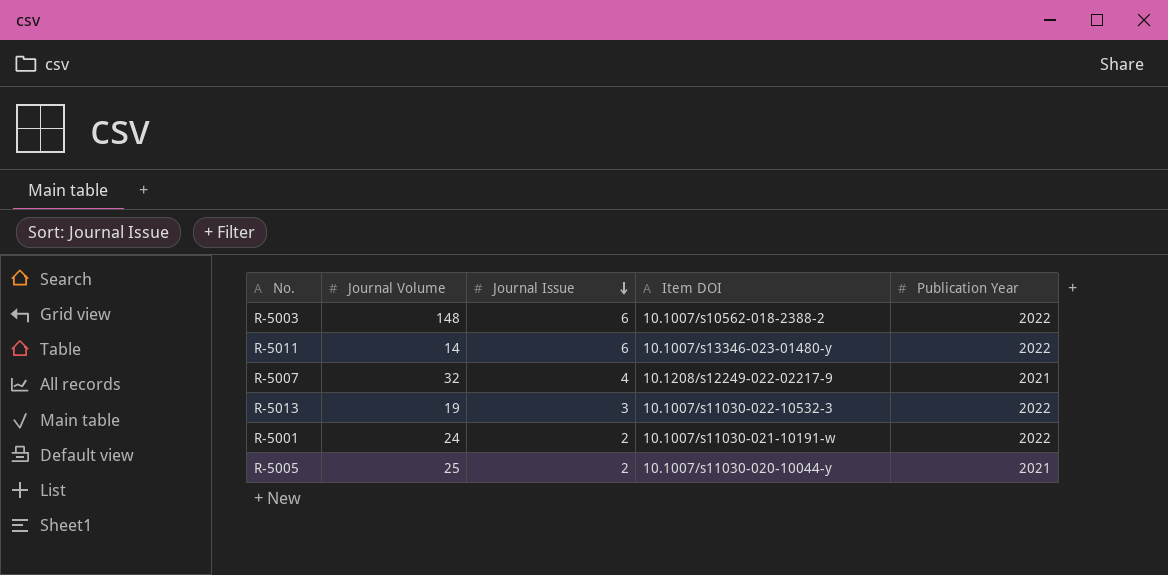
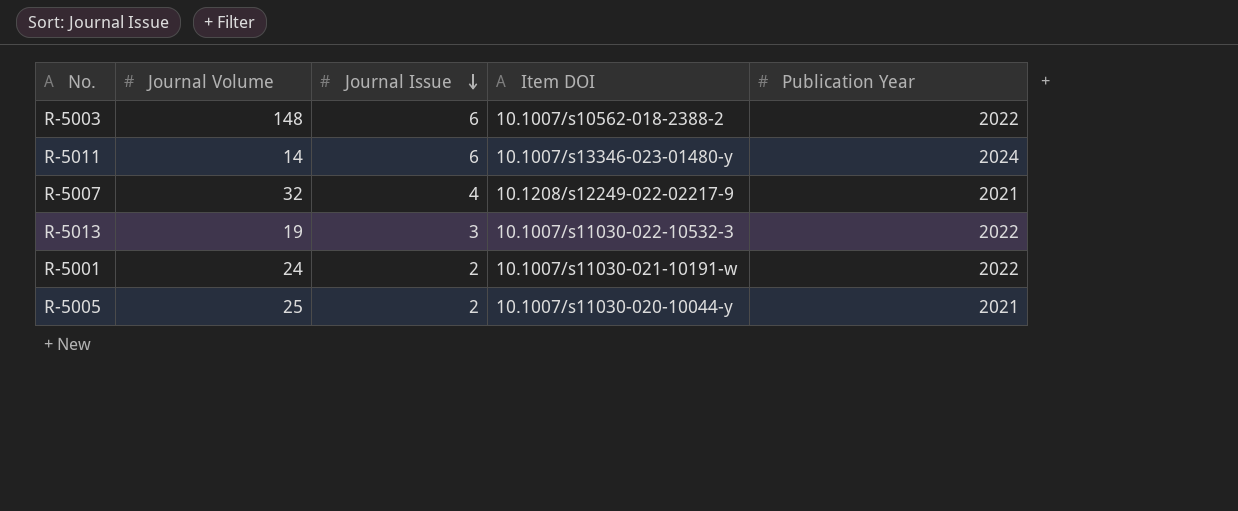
R-5011 | Publication Year: 2022 -> 2024

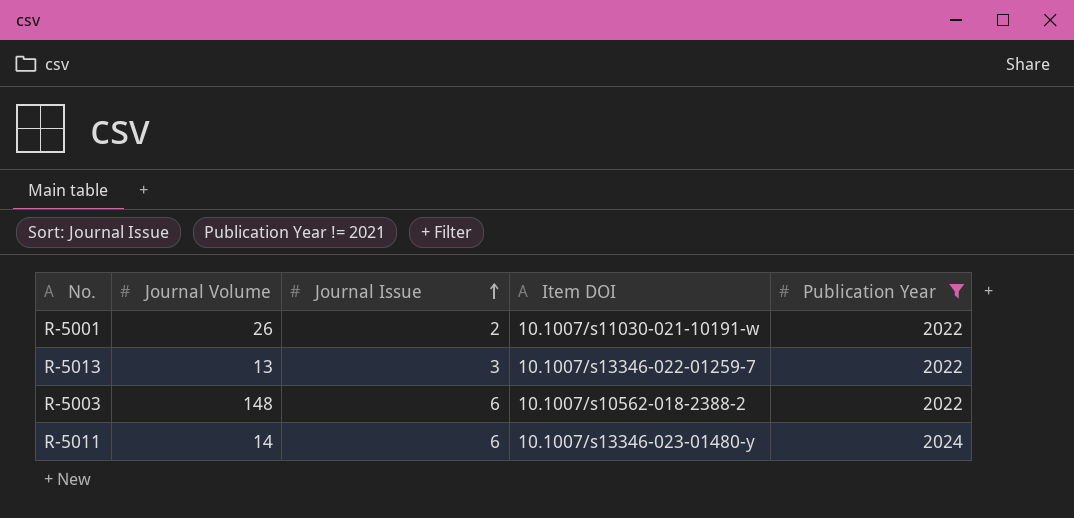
filter: none -> Publication Year != 2021
row order: Journal Issue descending -> Journal Issue ascending
R-5001 | Journal Volume: 24 -> 26
R-5013 | Journal Volume: 19 -> 13
R-5013 | Item DOI: 10.1007/s11030-022-10532-3 -> 10.1007/s13346-022-01259-7

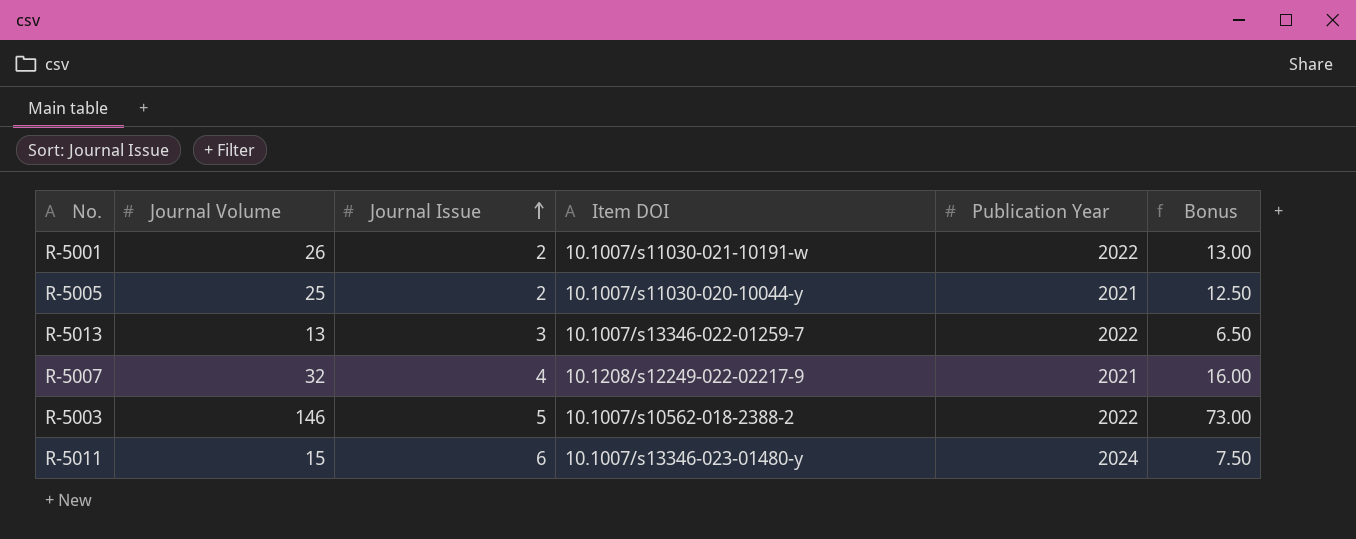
filter: Publication Year != 2021 -> none
column Bonus | formula: none -> [Journal Volume] * 0.5
R-5003 | Journal Volume: 148 -> 146
R-5003 | Journal Issue: 6 -> 5
R-5011 | Journal Volume: 14 -> 15

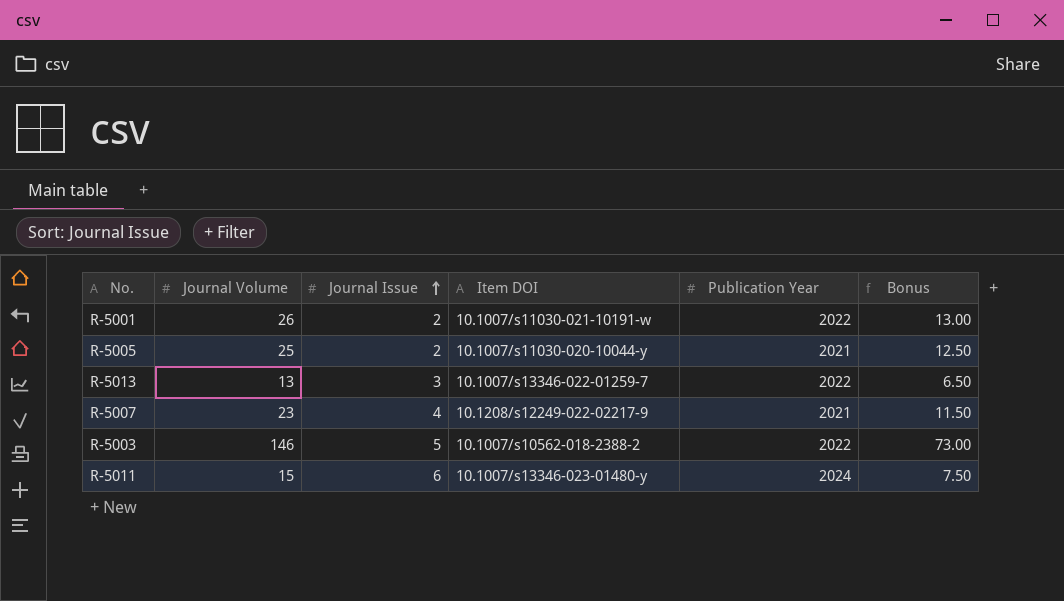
R-5007 | Journal Volume: 32 -> 23
R-5007 | Bonus: 16.00 -> 11.50

